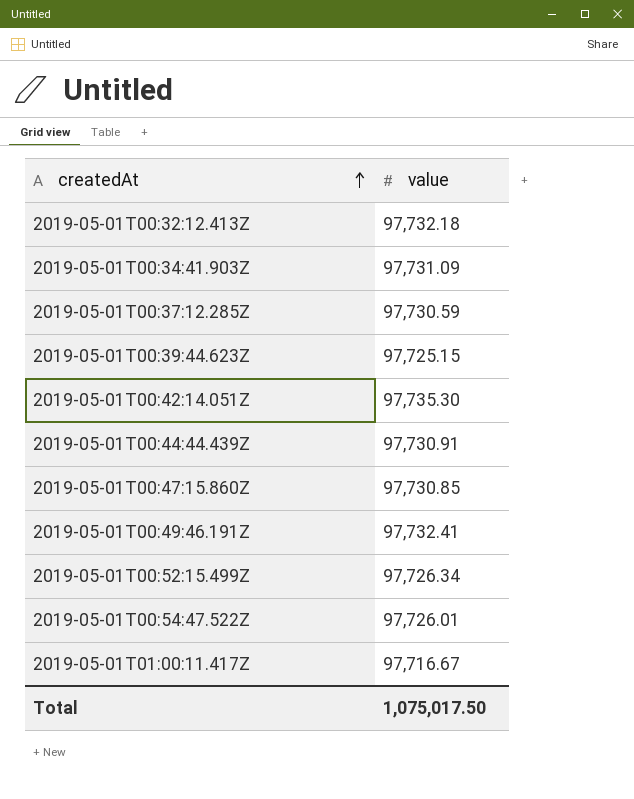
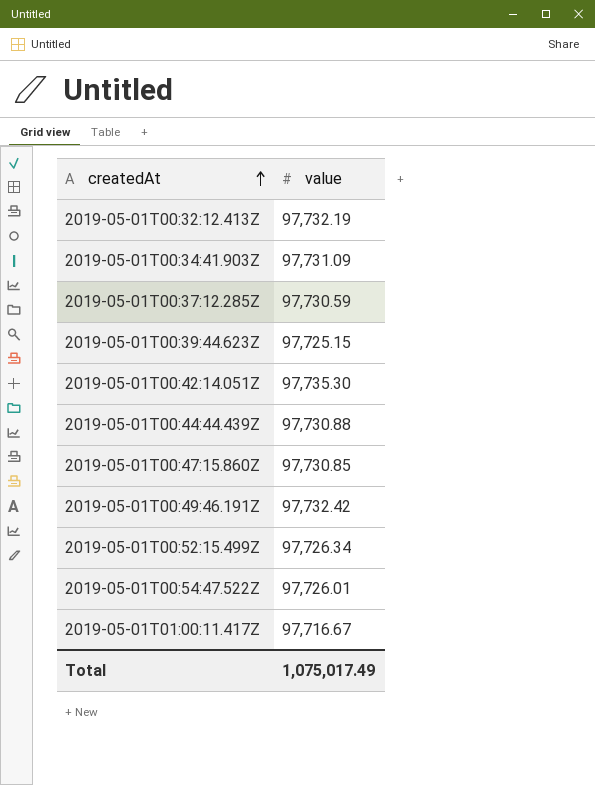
2019-05-01T00:32:12.413Z | value: 97,732.18 -> 97,732.19
2019-05-01T00:44:44.439Z | value: 97,730.91 -> 97,730.88
2019-05-01T00:49:46.191Z | value: 97,732.41 -> 97,732.42
Total | value: 1,075,017.50 -> 1,075,017.49

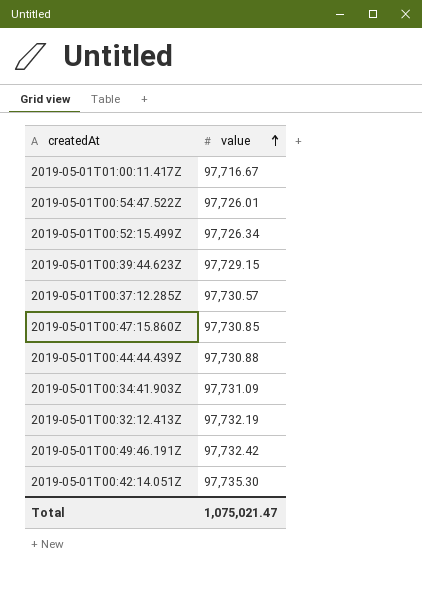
row order: createdAt ascending -> value ascending
2019-05-01T00:39:44.623Z | value: 97,725.15 -> 97,729.15
2019-05-01T00:37:12.285Z | value: 97,730.59 -> 97,730.57
Total | value: 1,075,017.49 -> 1,075,021.47

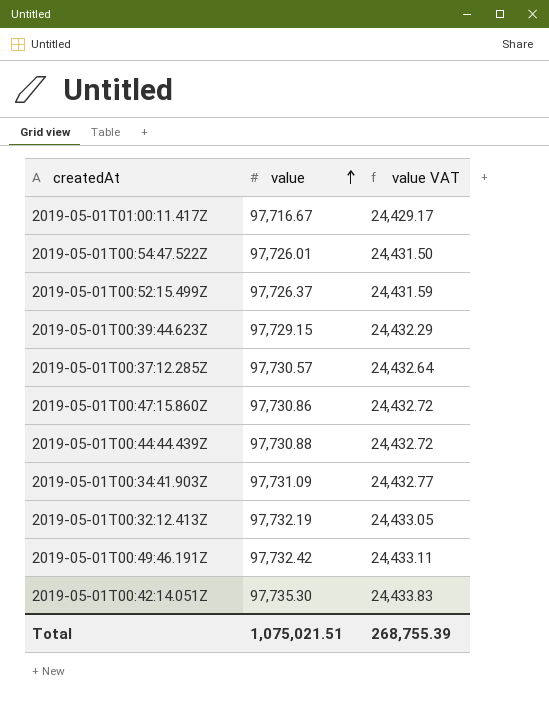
column value VAT | formula: none -> [value] * 0.25
2019-05-01T00:52:15.499Z | value: 97,726.34 -> 97,726.37
2019-05-01T00:47:15.860Z | value: 97,730.85 -> 97,730.86
Total | value: 1,075,021.47 -> 1,075,021.51

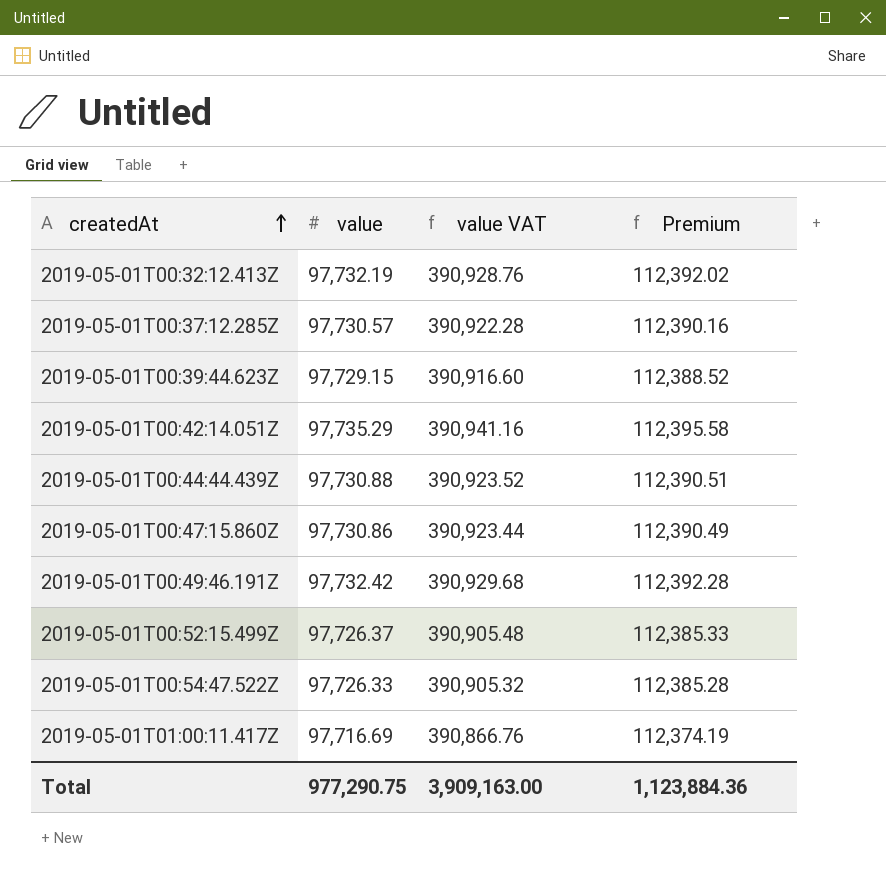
row order: value ascending -> createdAt ascending
column value VAT | formula: [value] * 0.25 -> [value] * 4
column Premium | formula: none -> [value] * 1.15
row 2019-05-01T00:34:41.903Z: 97,731.09 | 24,432.77 -> none
2019-05-01T00:42:14.051Z | value: 97,735.30 -> 97,735.29
2019-05-01T00:54:47.522Z | value: 97,726.01 -> 97,726.33
2019-05-01T01:00:11.417Z | value: 97,716.67 -> 97,716.69
Total | value: 1,075,021.51 -> 977,290.75
Total | value VAT: 268,755.39 -> 3,909,163.00

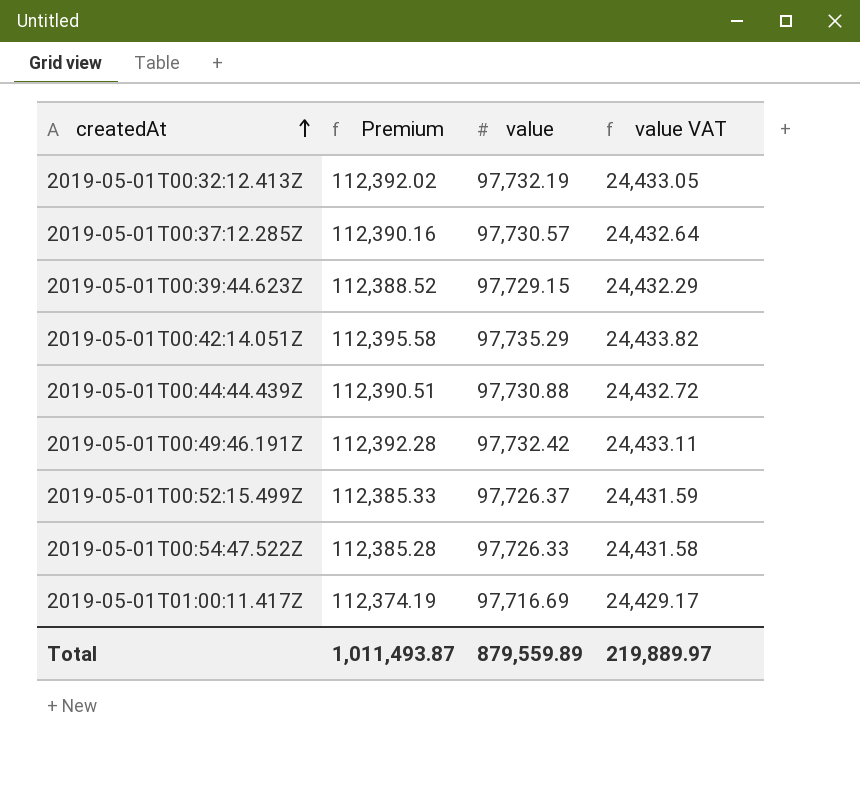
column Premium | position: 4 -> 2
column value VAT | formula: [value] * 4 -> [value] * 0.25
row 2019-05-01T00:47:15.860Z: 97,730.86 | 390,923.44 | 112,390.49 -> none
Total | Premium: 1,123,884.36 -> 1,011,493.87
Total | value: 977,290.75 -> 879,559.89
Total | value VAT: 3,909,163.00 -> 219,889.97

